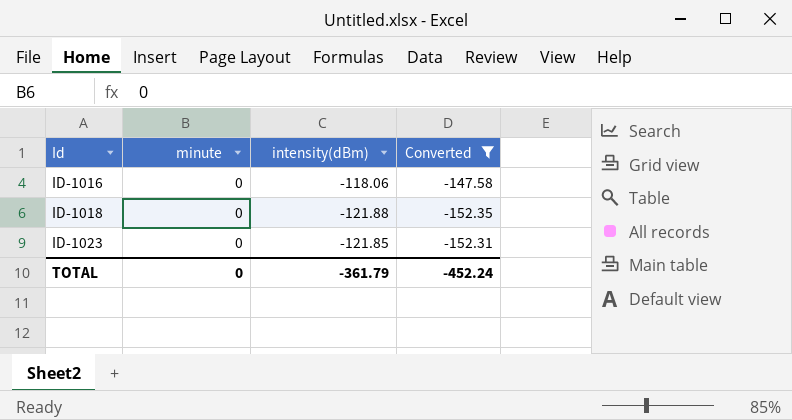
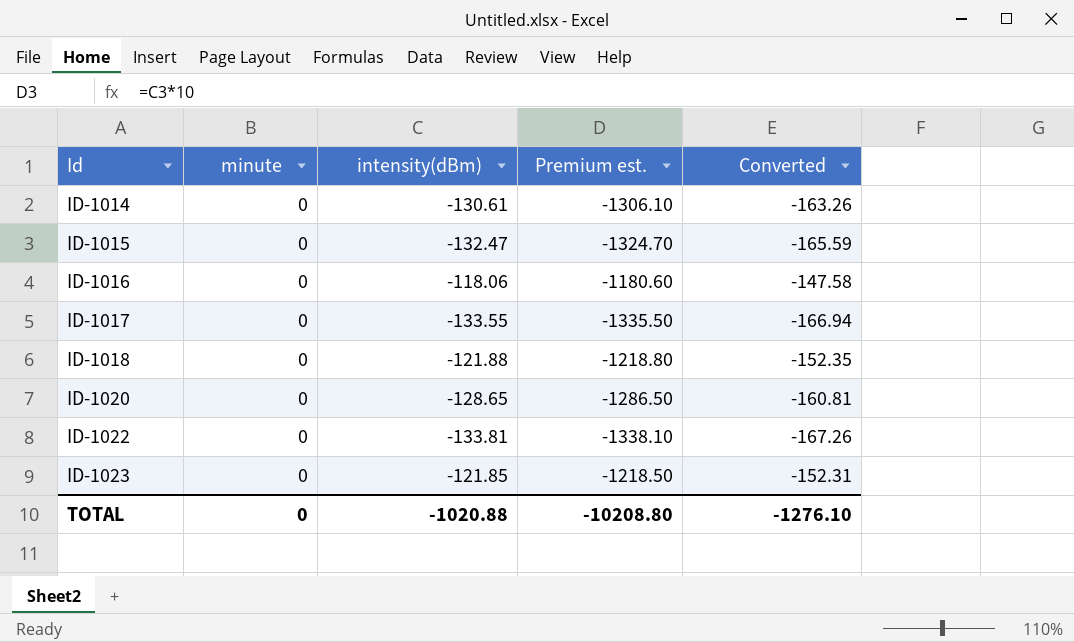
filter: Converted >= -152.35 -> none
column Premium est. | formula: none -> [intensity(dBm)] * 10
TOTAL | intensity(dBm): -361.79 -> -1020.88
TOTAL | Converted: -452.24 -> -1276.10

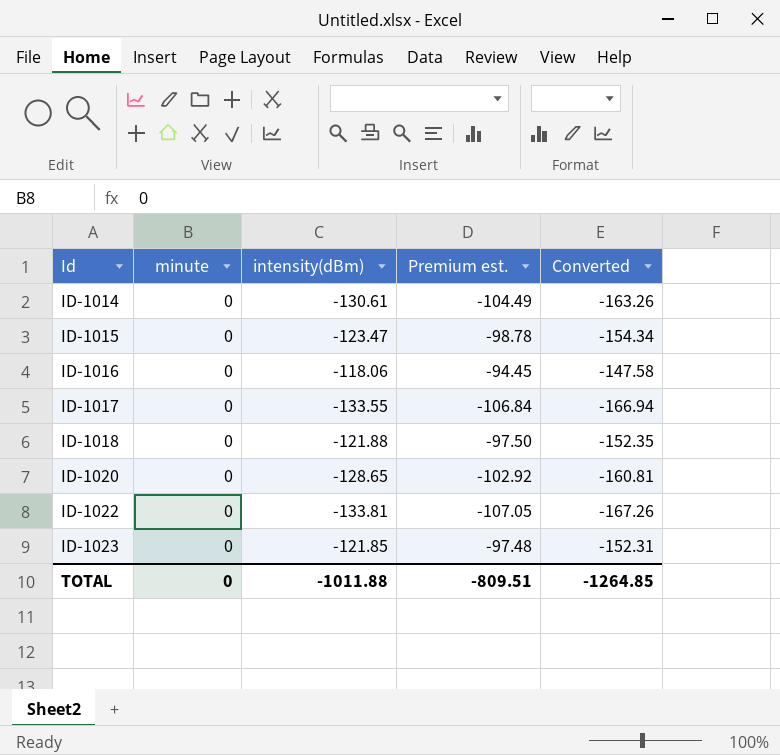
column Premium est. | formula: [intensity(dBm)] * 10 -> [intensity(dBm)] * 0.8
ID-1015 | intensity(dBm): -132.47 -> -123.47
ID-1015 | Converted: -165.59 -> -154.34
TOTAL | intensity(dBm): -1020.88 -> -1011.88
TOTAL | Premium est.: -10208.80 -> -809.51
TOTAL | Converted: -1276.10 -> -1264.85

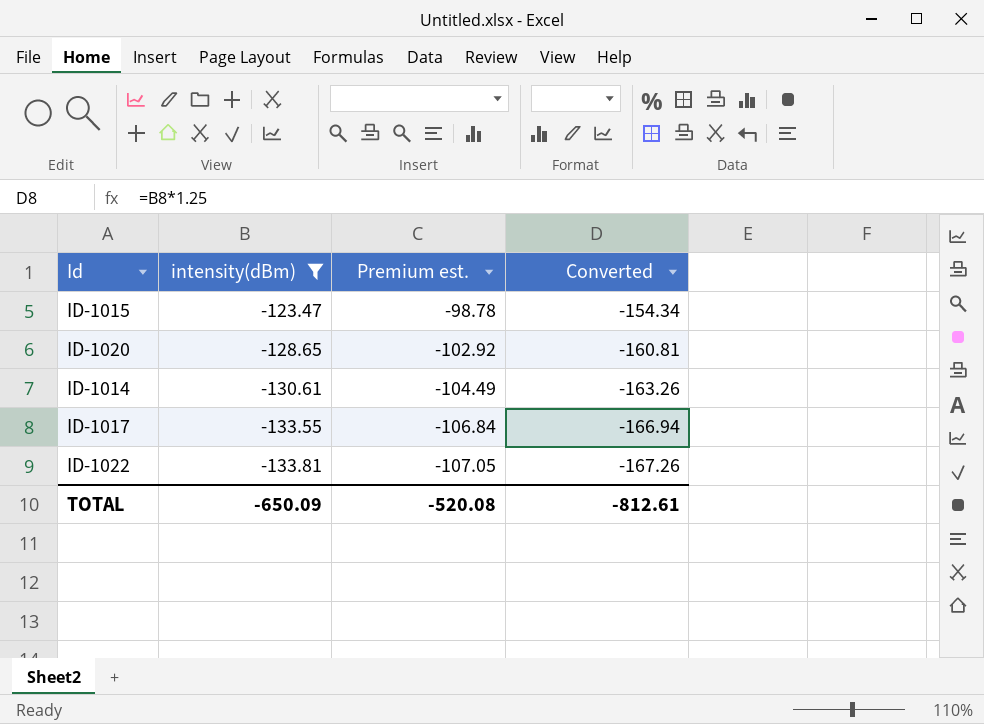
filter: none -> intensity(dBm) <= -123.47
row order: Id ascending -> intensity(dBm) descending
column minute | position: 2 -> none
TOTAL | intensity(dBm): -1011.88 -> -650.09
TOTAL | Premium est.: -809.51 -> -520.08
TOTAL | Converted: -1264.85 -> -812.61

